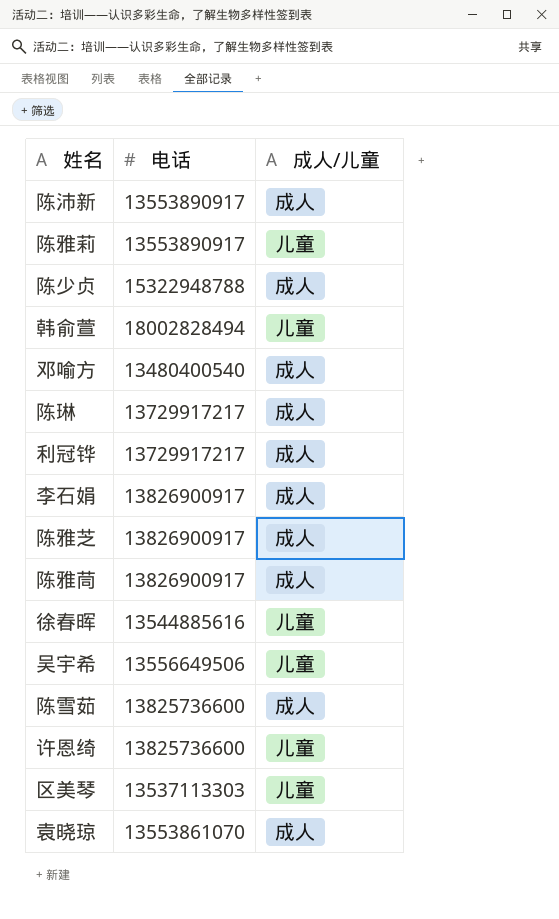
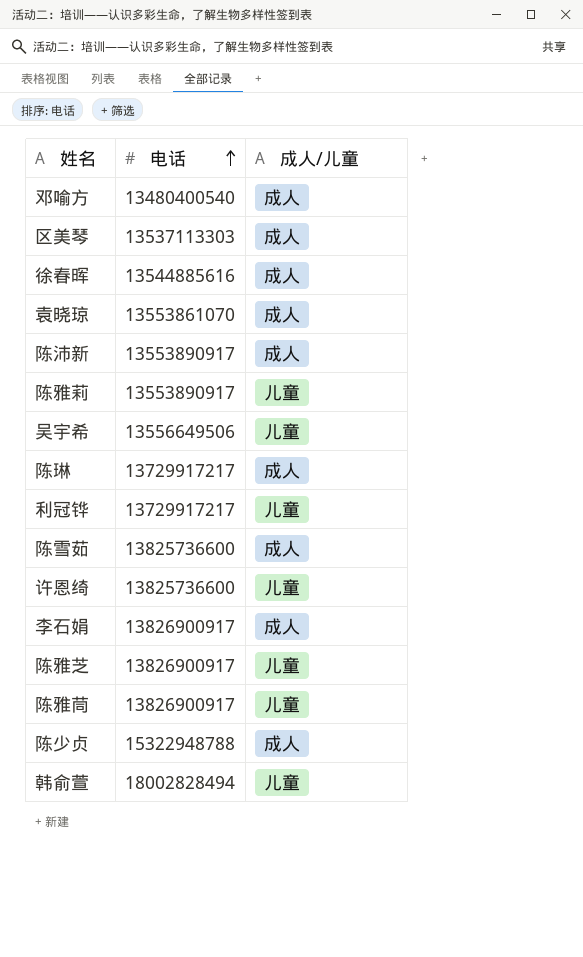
row order: none -> 电话 ascending
区美琴 | 成人/儿童: 儿童 -> 成人
徐春晖 | 成人/儿童: 儿童 -> 成人
利冠铧 | 成人/儿童: 成人 -> 儿童
陈雅芝 | 成人/儿童: 成人 -> 儿童
陈雅茼 | 成人/儿童: 成人 -> 儿童

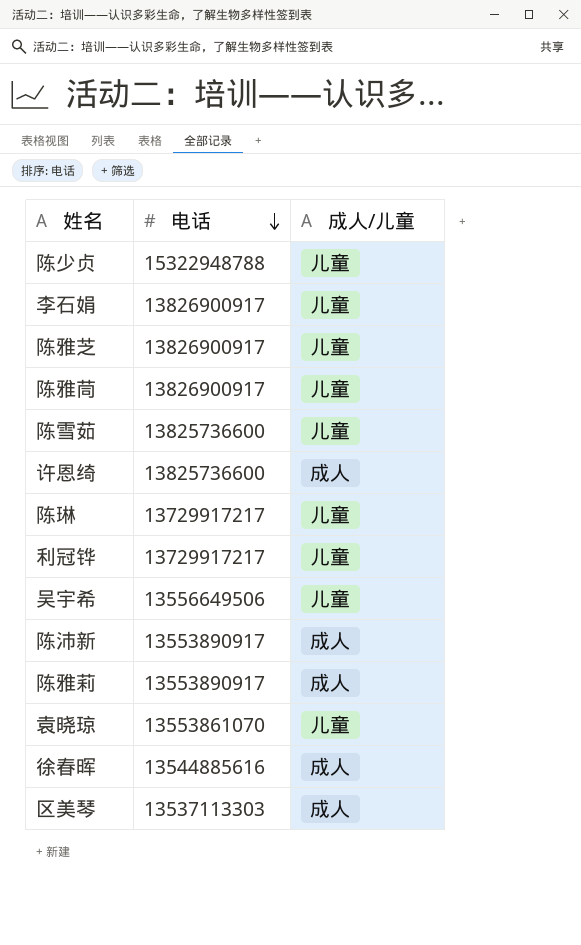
row order: 电话 ascending -> 电话 descending
row 邓喻方: 13480400540 | 成人 -> none
row 韩俞萱: 18002828494 | 儿童 -> none
陈少贞 | 成人/儿童: 成人 -> 儿童
李石娟 | 成人/儿童: 成人 -> 儿童
陈雪茹 | 成人/儿童: 成人 -> 儿童
许恩绮 | 成人/儿童: 儿童 -> 成人
陈琳 | 成人/儿童: 成人 -> 儿童
陈雅莉 | 成人/儿童: 儿童 -> 成人
袁晓琼 | 成人/儿童: 成人 -> 儿童

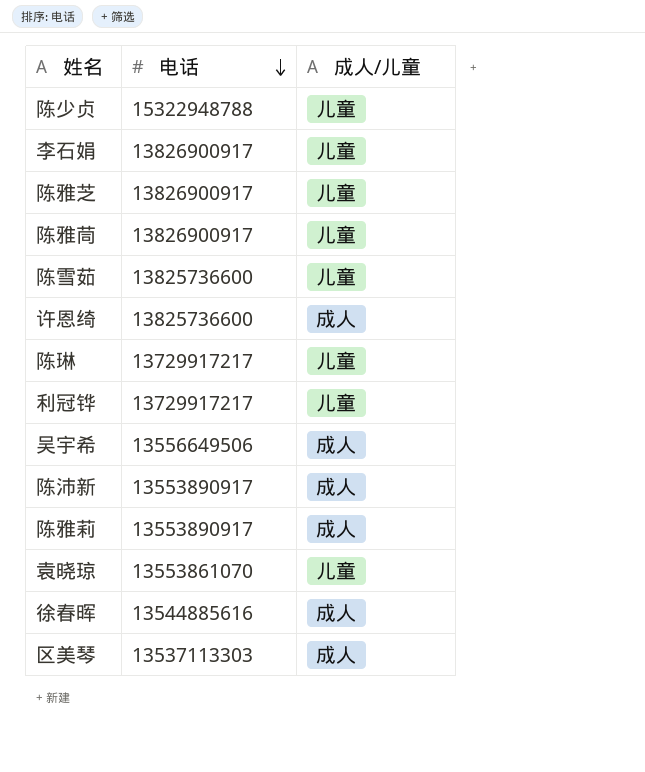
吴宇希 | 成人/儿童: 儿童 -> 成人

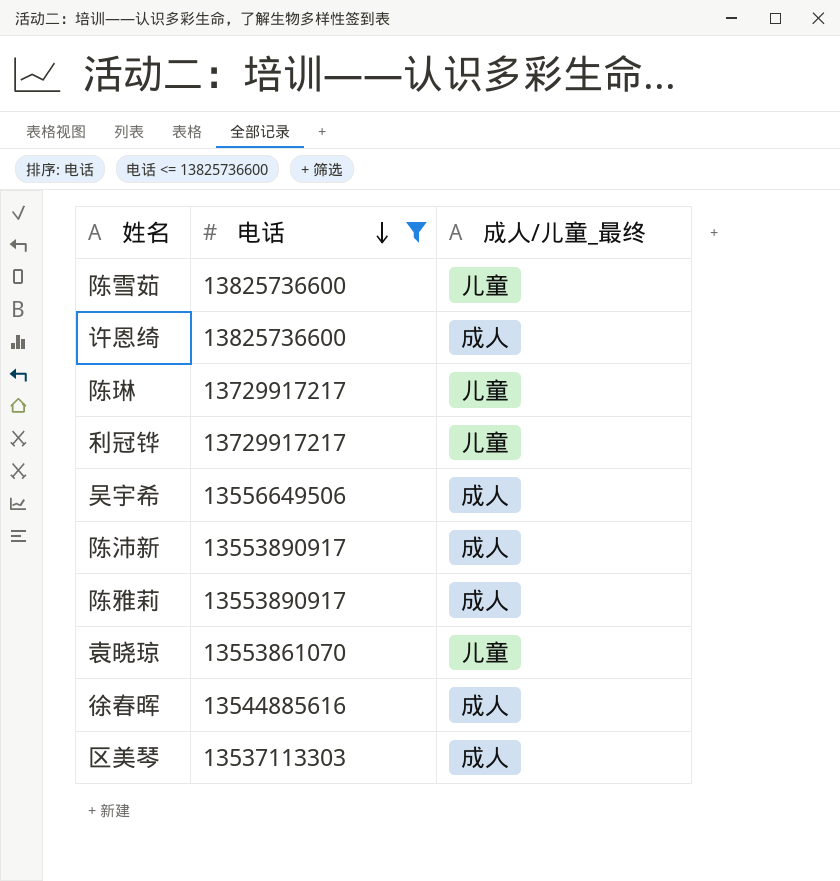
filter: none -> 电话 <= 13825736600
column name: 成人/儿童 -> 成人/儿童_最终

